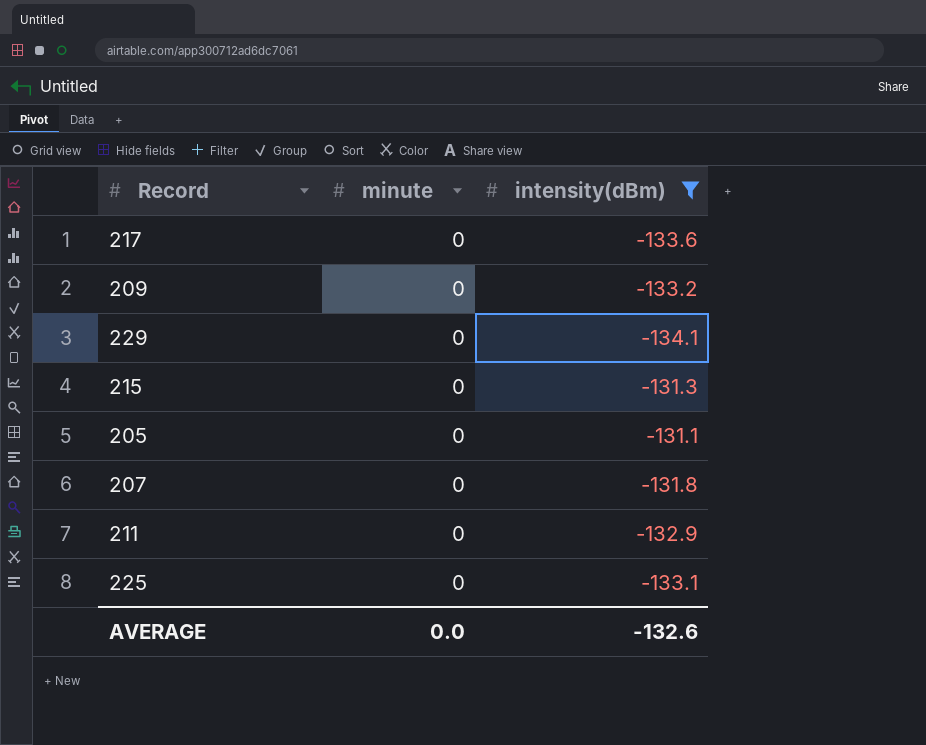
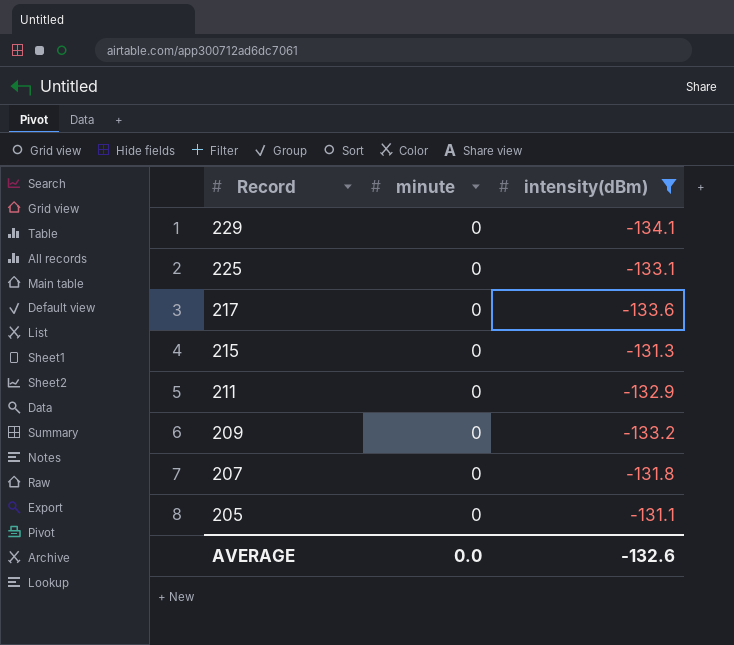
row order: none -> Record descending

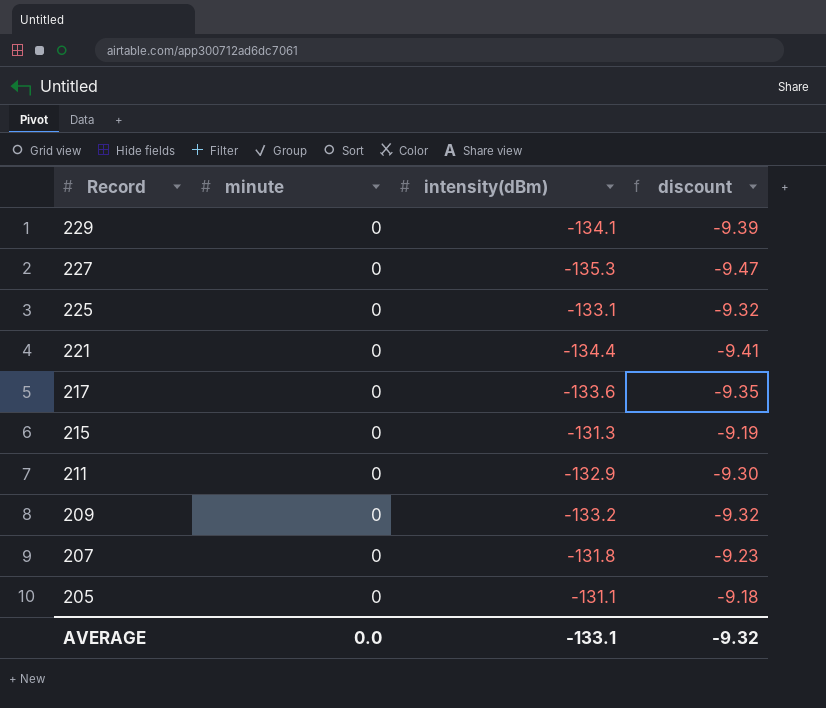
filter: intensity(dBm) >= -134.1 -> none
column discount | formula: none -> [intensity(dBm)] * 0.07
AVERAGE | intensity(dBm): -132.6 -> -133.1

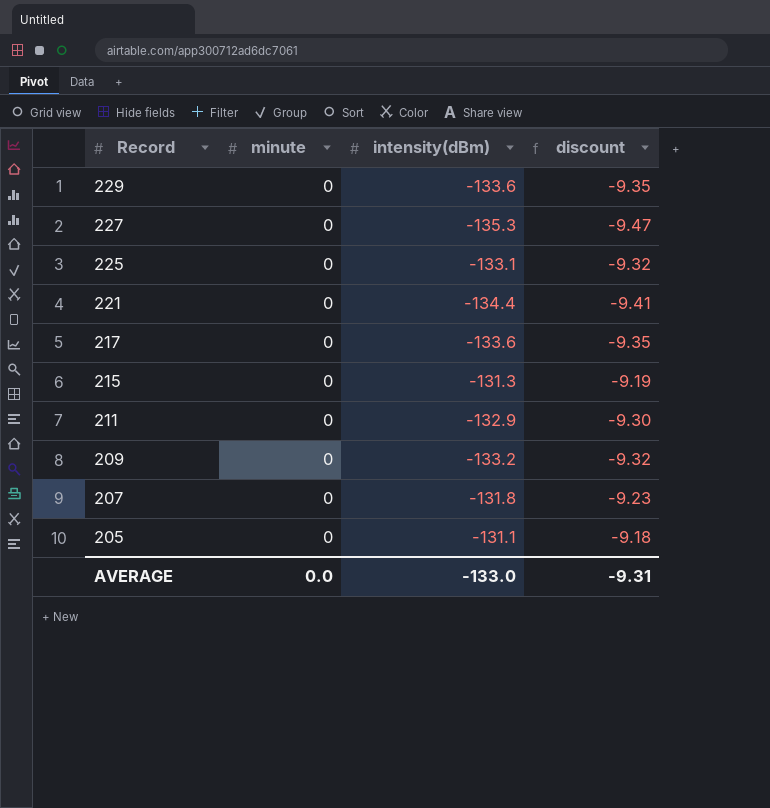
229 | intensity(dBm): -134.1 -> -133.6
229 | discount: -9.39 -> -9.35
AVERAGE | intensity(dBm): -133.1 -> -133.0
AVERAGE | discount: -9.32 -> -9.31

